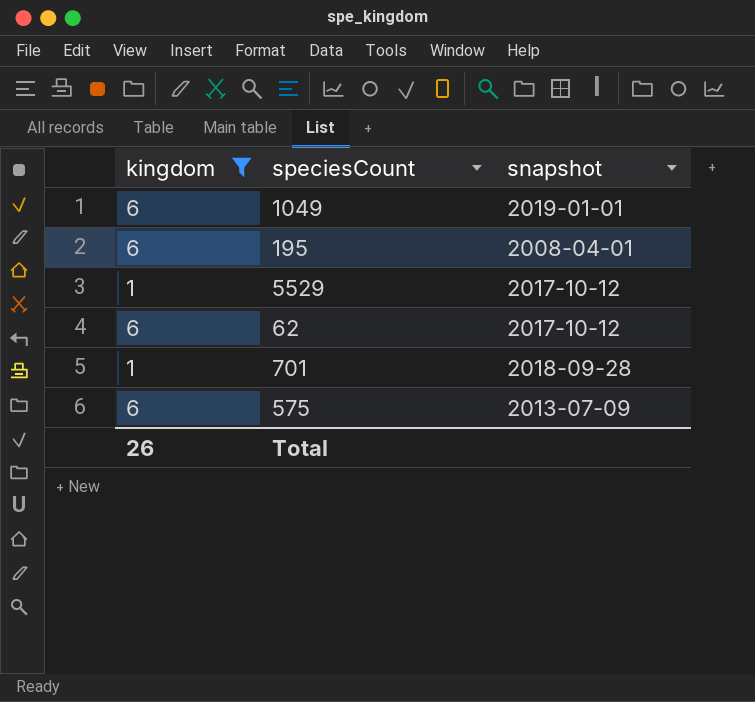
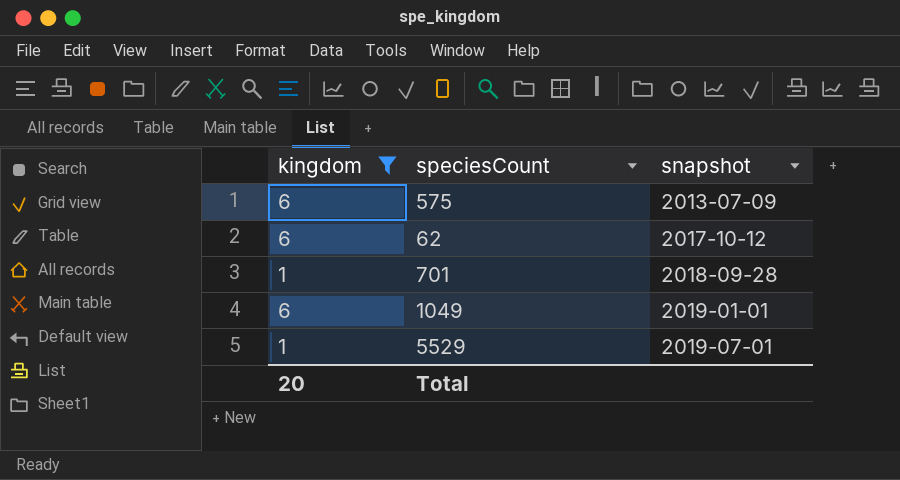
row order: none -> snapshot ascending
row 195: 6 | 2008-04-01 -> none
5529 | snapshot: 2017-10-12 -> 2019-07-01
Total | kingdom: 26 -> 20

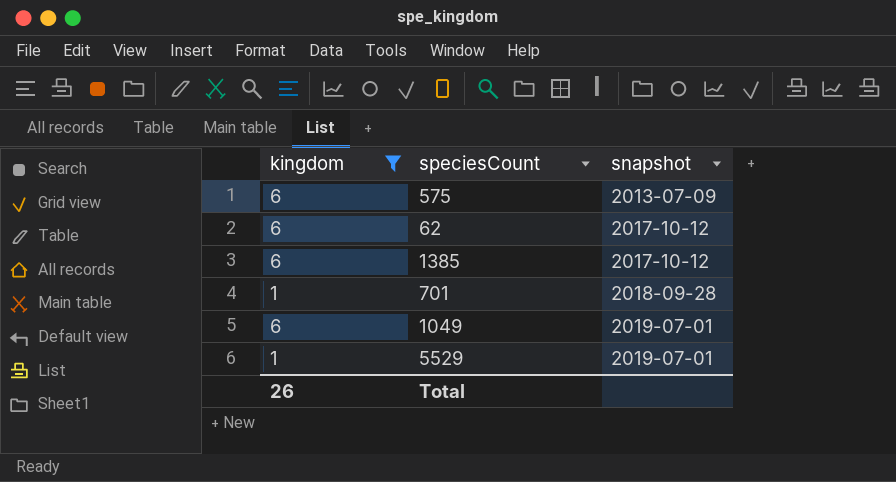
row 1385: none -> 6 | 2017-10-12
1049 | snapshot: 2019-01-01 -> 2019-07-01
Total | kingdom: 20 -> 26

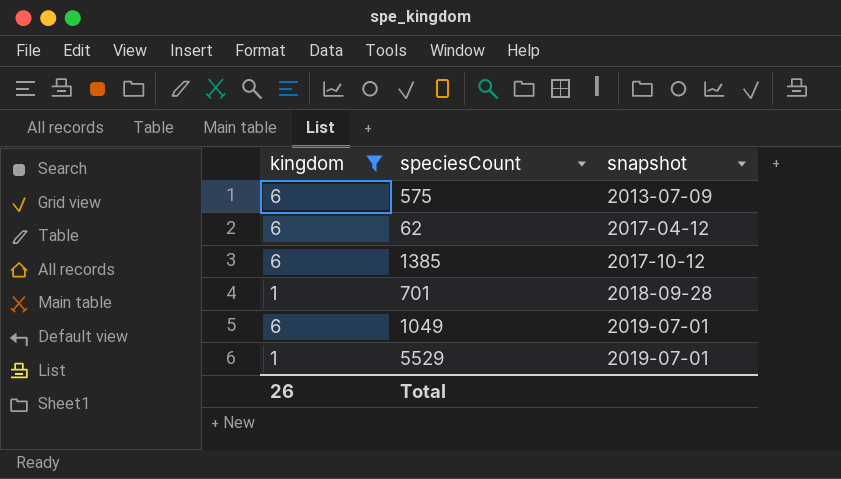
62 | snapshot: 2017-10-12 -> 2017-04-12

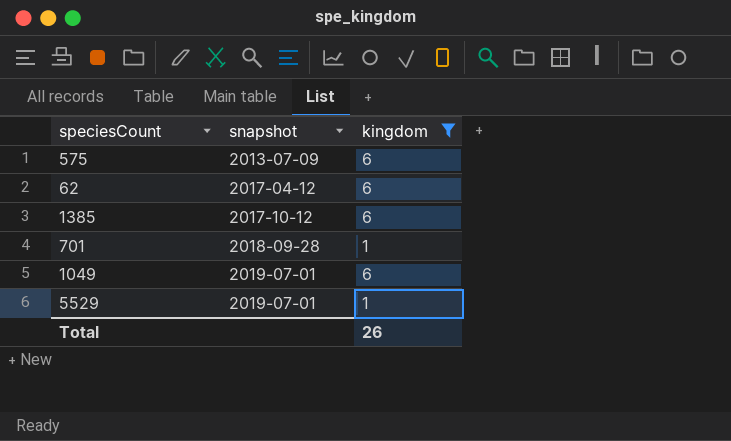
column kingdom | position: 1 -> 3

